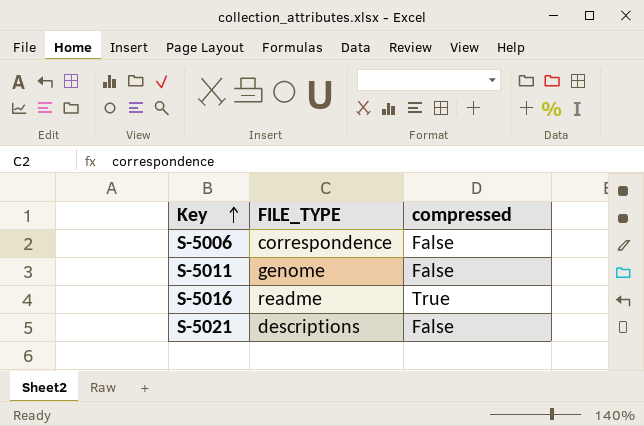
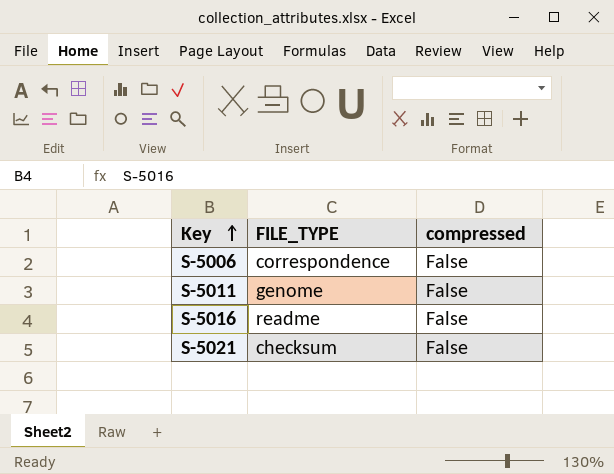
S-5016 | compressed: True -> False
S-5021 | FILE_TYPE: descriptions -> checksum

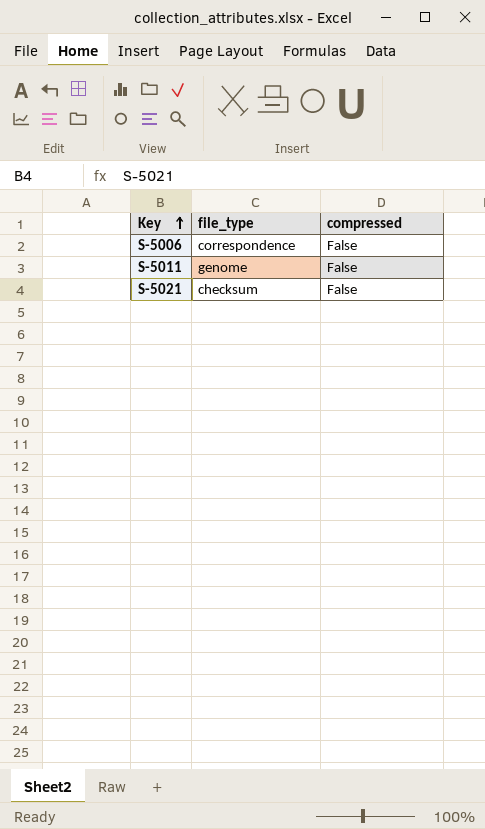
column name: FILE_TYPE -> file_type
row S-5016: readme | False -> none

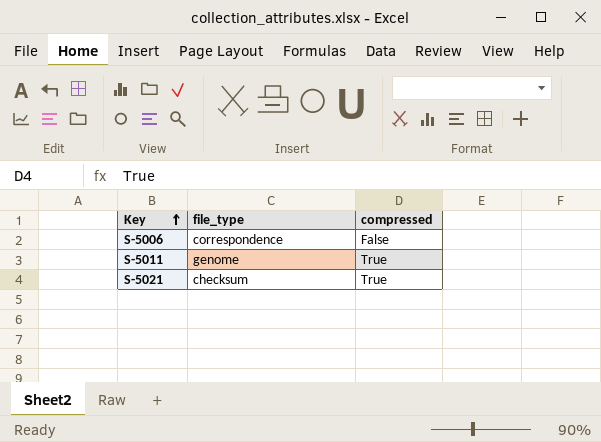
S-5011 | compressed: False -> True
S-5021 | compressed: False -> True

